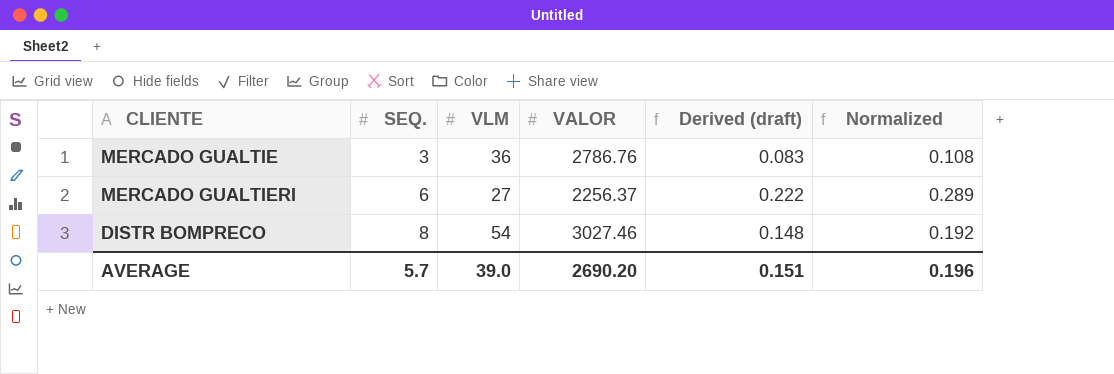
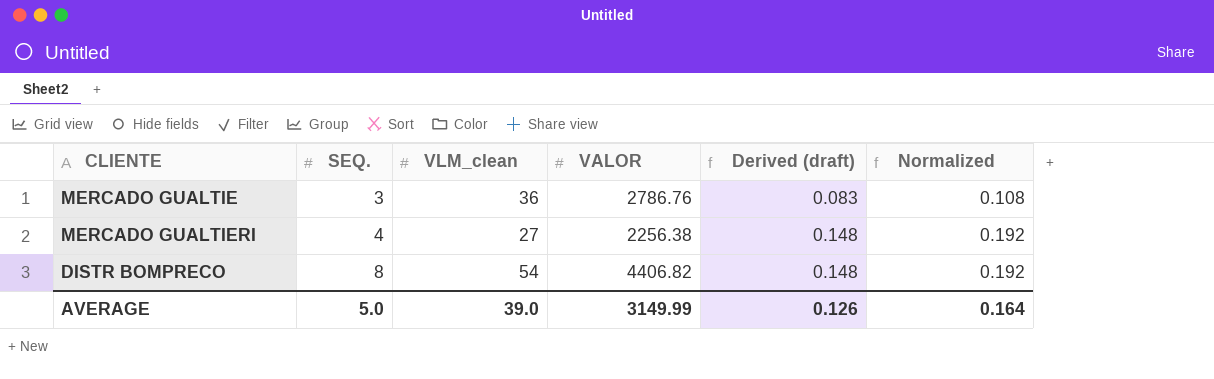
column name: VLM -> VLM_clean
MERCADO GUALTIERI | SEQ.: 6 -> 4
MERCADO GUALTIERI | VALOR: 2256.37 -> 2256.38
MERCADO GUALTIERI | Derived (draft): 0.222 -> 0.148
MERCADO GUALTIERI | Normalized: 0.289 -> 0.192
DISTR BOMPRECO | VALOR: 3027.46 -> 4406.82
AVERAGE | SEQ.: 5.7 -> 5.0
AVERAGE | VALOR: 2690.20 -> 3149.99
AVERAGE | Derived (draft): 0.151 -> 0.126
AVERAGE | Normalized: 0.196 -> 0.164

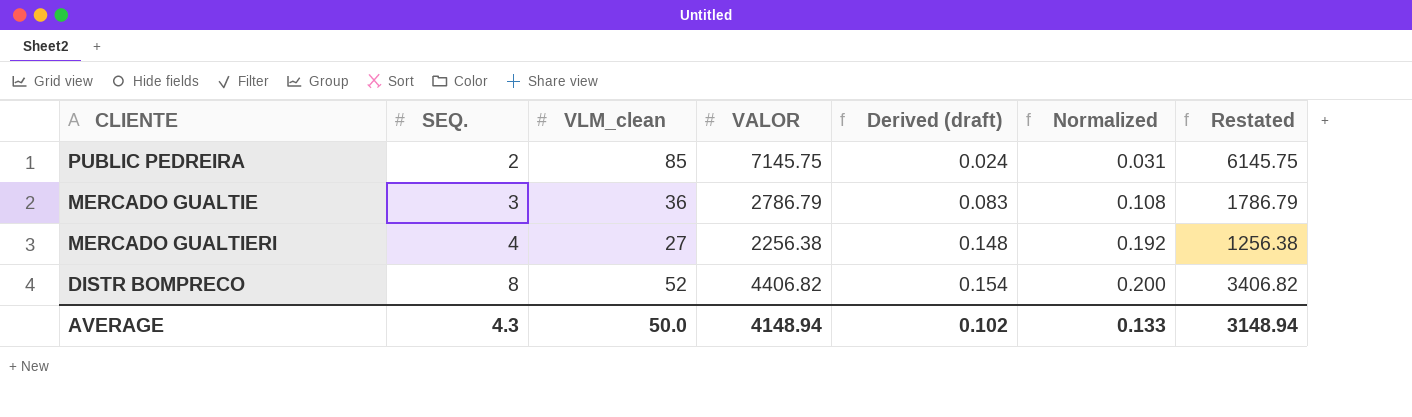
column Restated | formula: none -> [VALOR] - 1000
row PUBLIC PEDREIRA: none -> 2 | 85 | 7145.75 | 0.024 | 0.031 | 6145.75
MERCADO GUALTIE | VALOR: 2786.76 -> 2786.79
DISTR BOMPRECO | VLM_clean: 54 -> 52
DISTR BOMPRECO | Derived (draft): 0.148 -> 0.154
DISTR BOMPRECO | Normalized: 0.192 -> 0.200
AVERAGE | SEQ.: 5.0 -> 4.3
AVERAGE | VLM_clean: 39.0 -> 50.0
AVERAGE | VALOR: 3149.99 -> 4148.94
AVERAGE | Derived (draft): 0.126 -> 0.102
AVERAGE | Normalized: 0.164 -> 0.133

